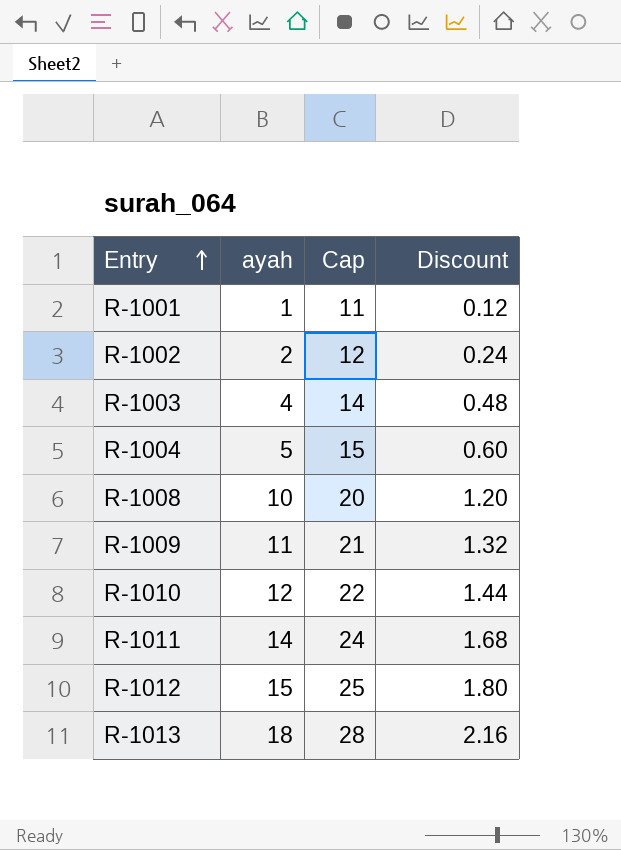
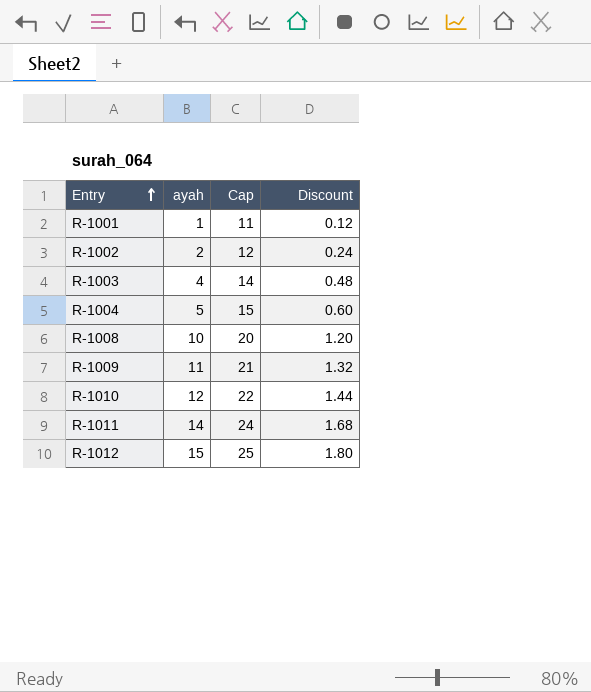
row R-1013: 18 | 28 | 2.16 -> none

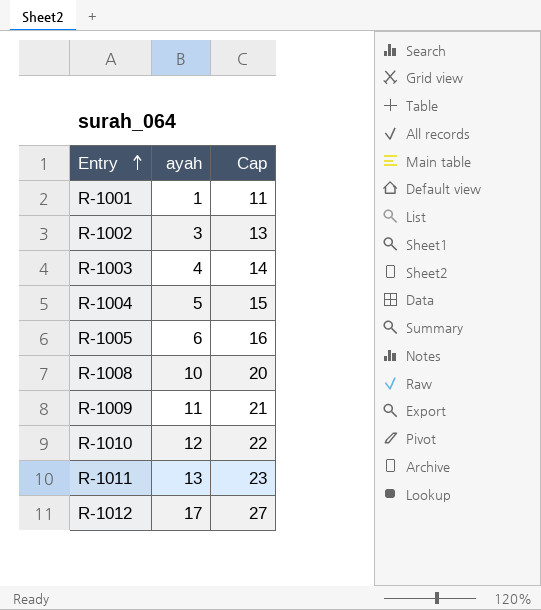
column Discount | formula: [ayah] * 0.12 -> none
R-1002 | ayah: 2 -> 3
R-1002 | Cap: 12 -> 13
row R-1005: none -> 6 | 16
R-1011 | ayah: 14 -> 13
R-1011 | Cap: 24 -> 23
R-1012 | ayah: 15 -> 17
R-1012 | Cap: 25 -> 27

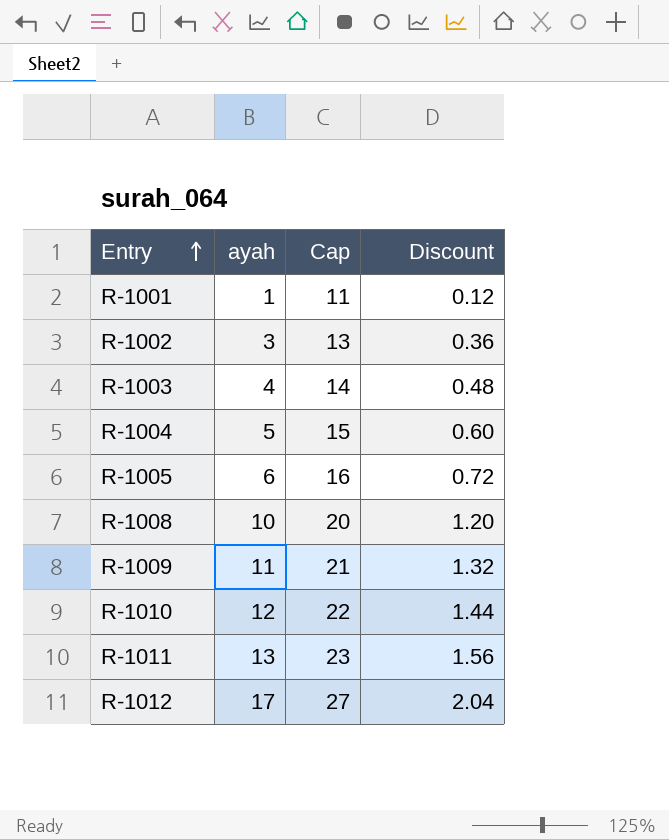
column Discount | formula: none -> [ayah] * 0.12

